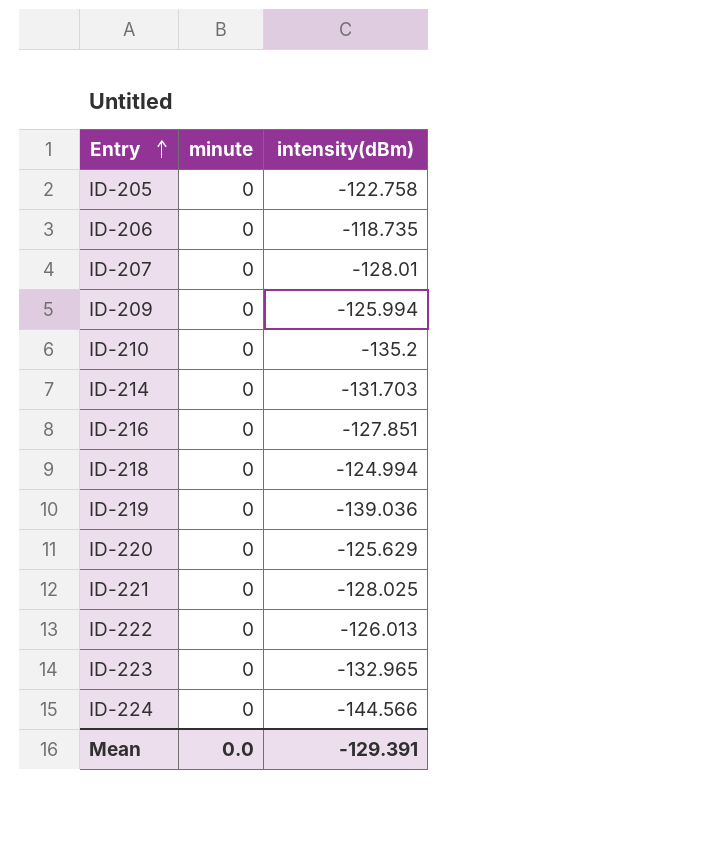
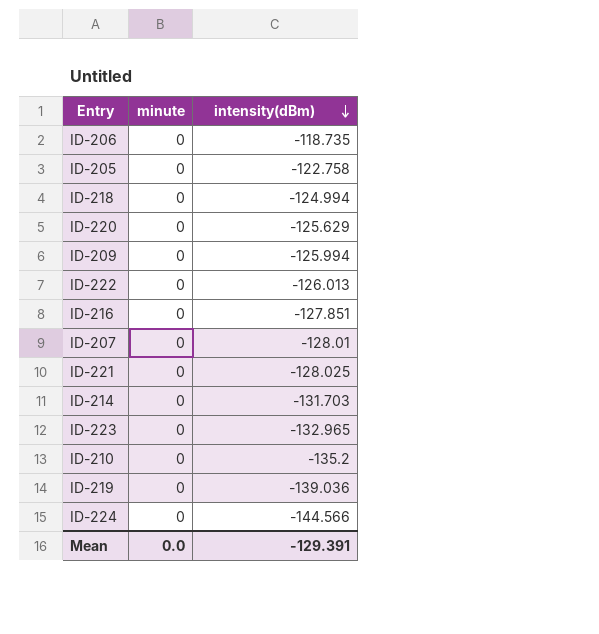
row order: Entry ascending -> intensity(dBm) descending

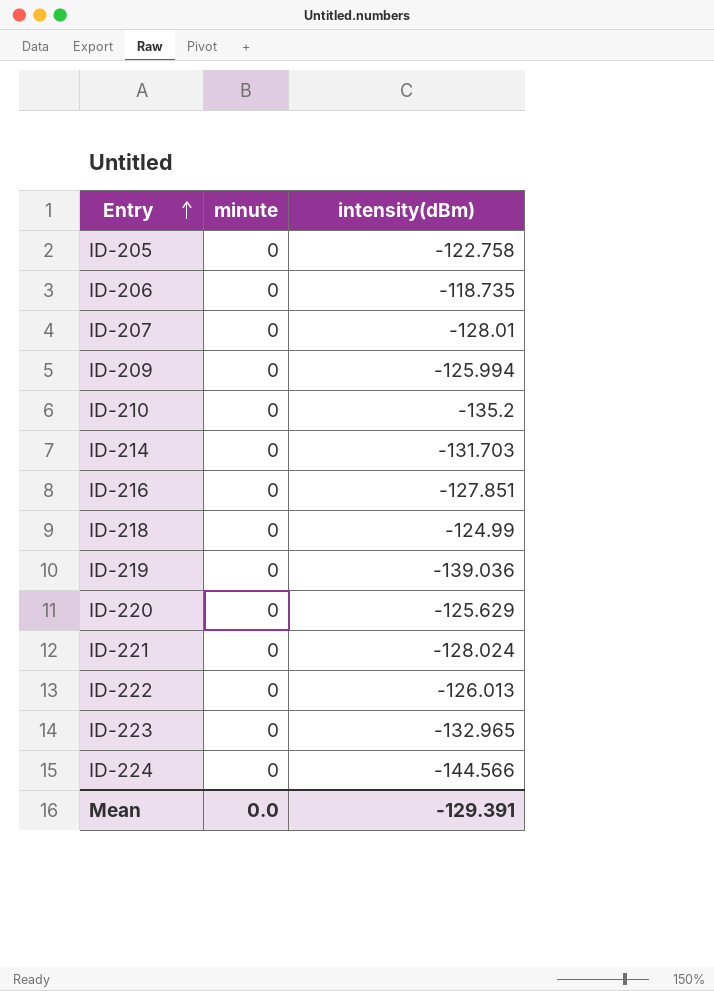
row order: intensity(dBm) descending -> Entry ascending
ID-218 | intensity(dBm): -124.994 -> -124.99
ID-221 | intensity(dBm): -128.025 -> -128.024

